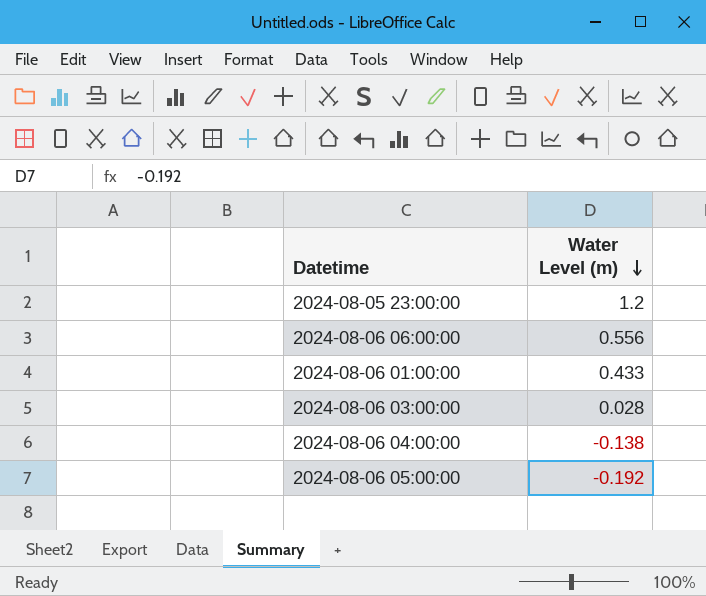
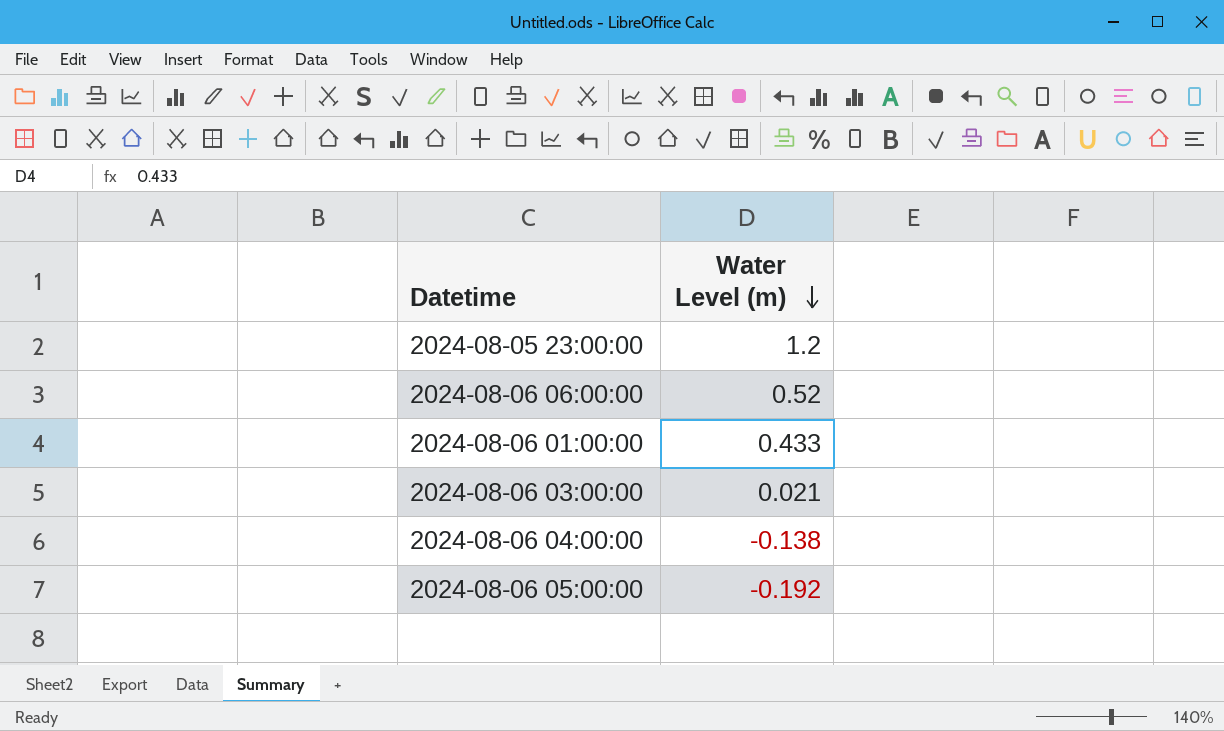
2024-08-06 06:00:00 | Water Level (m): 0.556 -> 0.52
2024-08-06 03:00:00 | Water Level (m): 0.028 -> 0.021

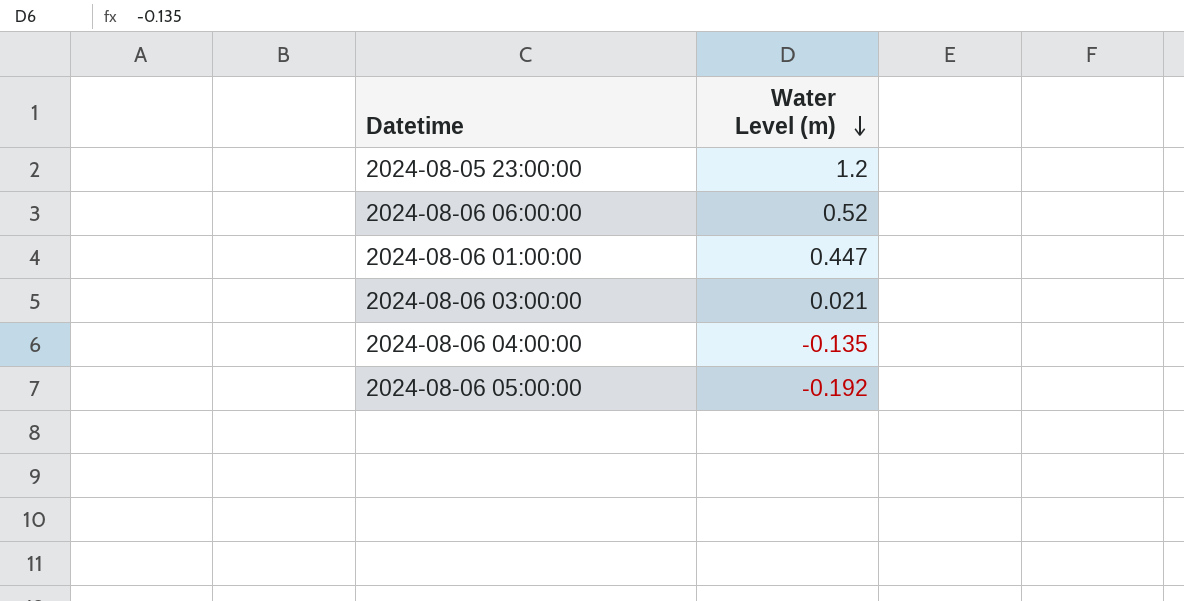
2024-08-06 01:00:00 | Water Level (m): 0.433 -> 0.447
2024-08-06 04:00:00 | Water Level (m): -0.138 -> -0.135

